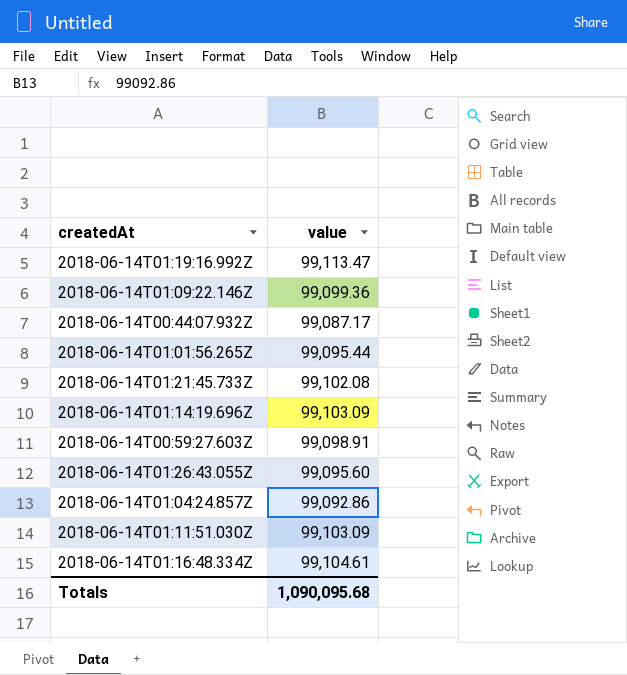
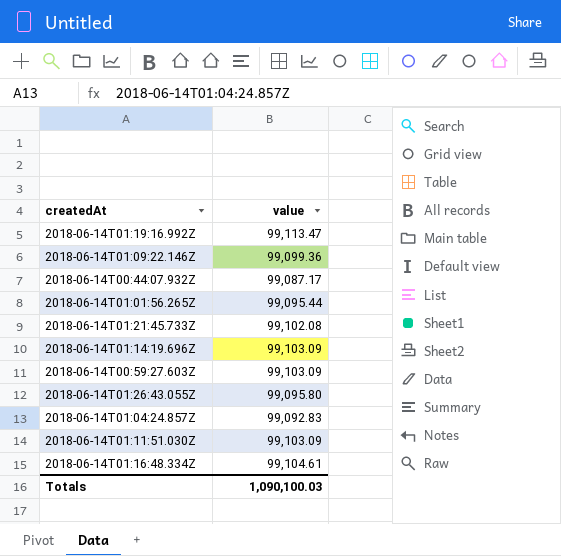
2018-06-14T00:59:27.603Z | value: 99,098.91 -> 99,103.09
2018-06-14T01:26:43.055Z | value: 99,095.60 -> 99,095.80
2018-06-14T01:04:24.857Z | value: 99,092.86 -> 99,092.83
Totals | value: 1,090,095.68 -> 1,090,100.03

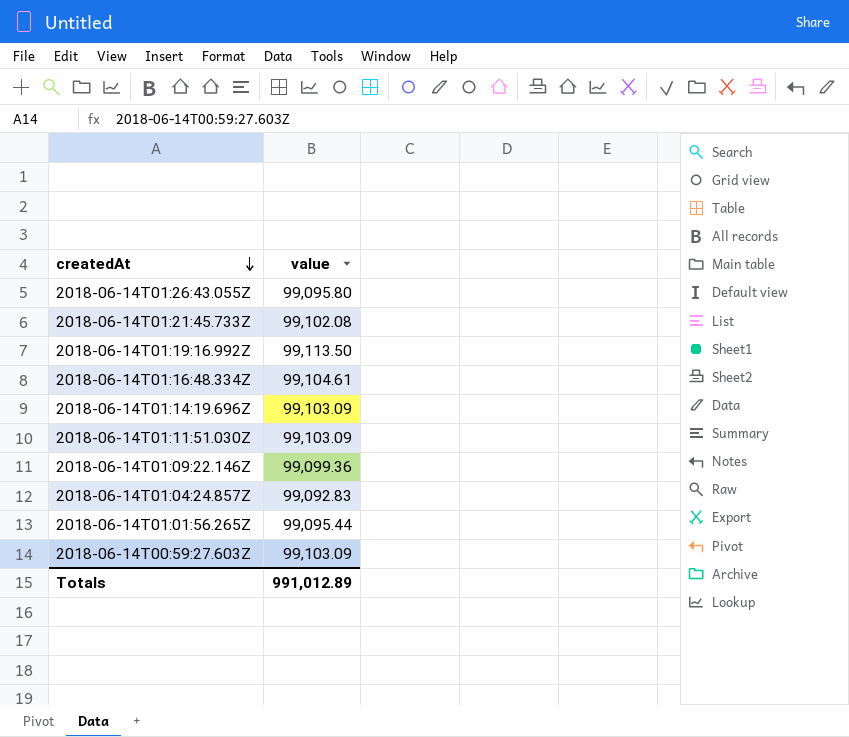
row order: none -> createdAt descending
row 2018-06-14T00:44:07.932Z: 99,087.17 -> none
2018-06-14T01:19:16.992Z | value: 99,113.47 -> 99,113.50
Totals | value: 1,090,100.03 -> 991,012.89

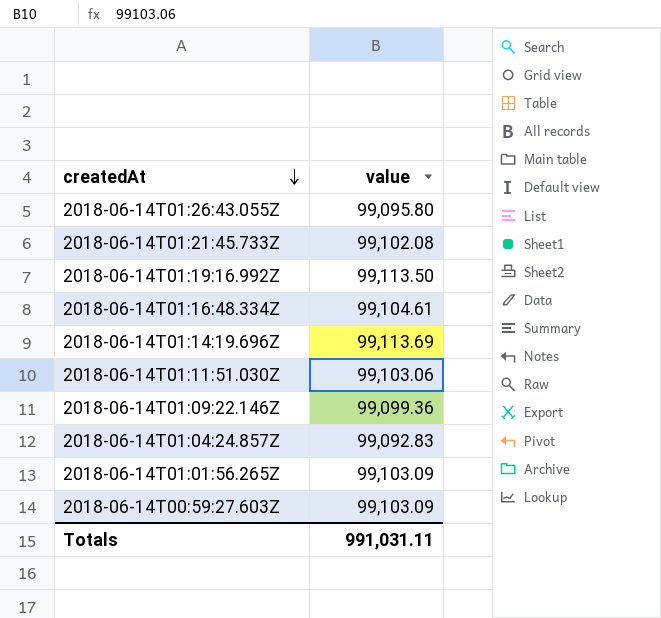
2018-06-14T01:14:19.696Z | value: 99,103.09 -> 99,113.69
2018-06-14T01:11:51.030Z | value: 99,103.09 -> 99,103.06
2018-06-14T01:01:56.265Z | value: 99,095.44 -> 99,103.09
Totals | value: 991,012.89 -> 991,031.11

